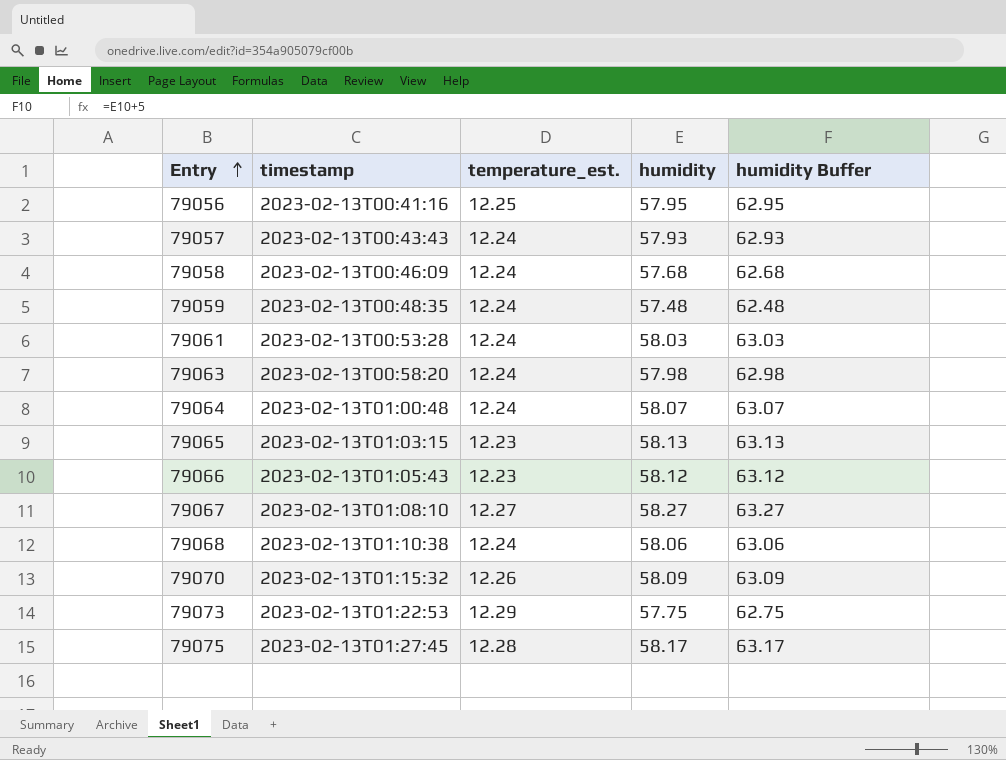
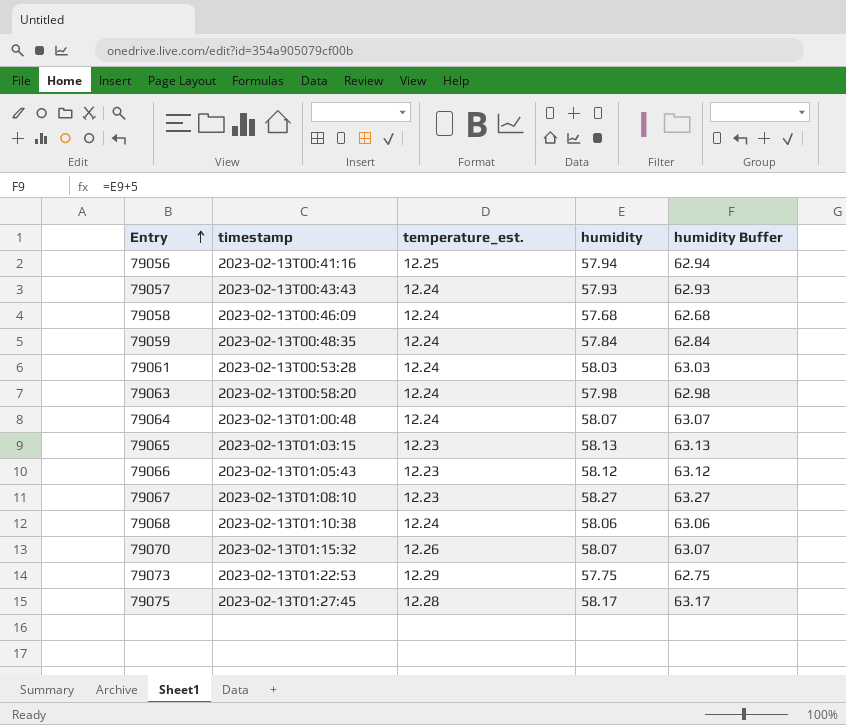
79056 | humidity: 57.95 -> 57.94
79056 | humidity Buffer: 62.95 -> 62.94
79059 | humidity: 57.48 -> 57.84
79059 | humidity Buffer: 62.48 -> 62.84
79067 | temperature_est.: 12.27 -> 12.23
79070 | humidity: 58.09 -> 58.07
79070 | humidity Buffer: 63.09 -> 63.07

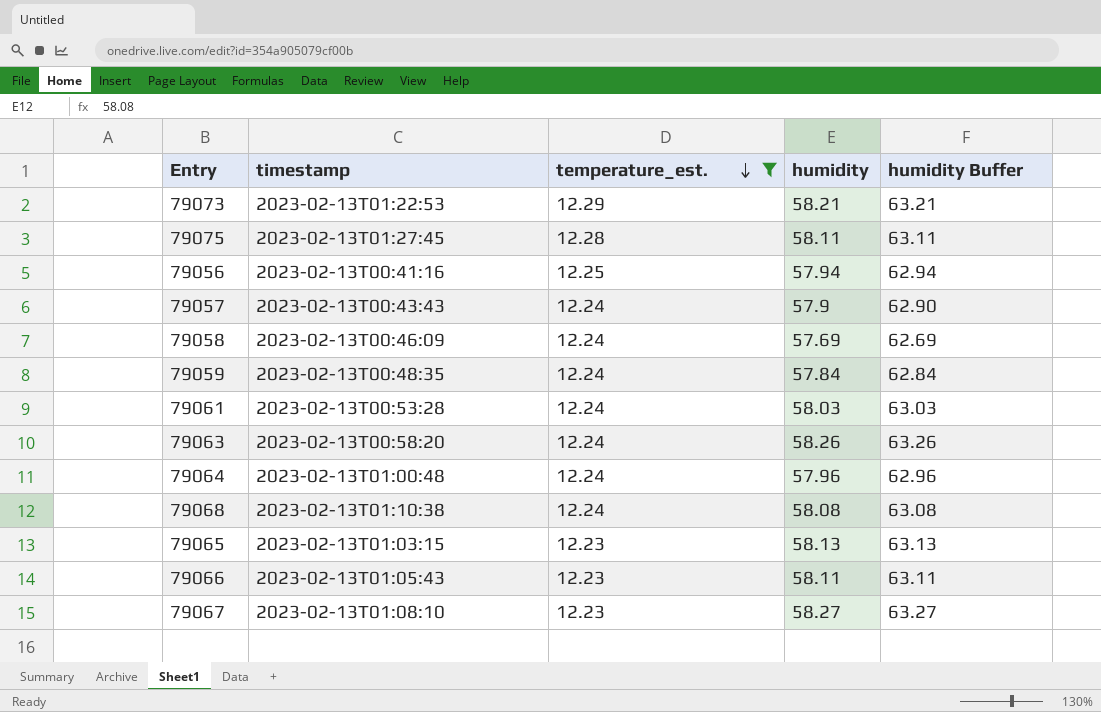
filter: none -> temperature_est. != 12.26
row order: Entry ascending -> temperature_est. descending
79073 | humidity: 57.75 -> 58.21
79073 | humidity Buffer: 62.75 -> 63.21
79075 | humidity: 58.17 -> 58.11
79075 | humidity Buffer: 63.17 -> 63.11
79057 | humidity: 57.93 -> 57.9
79057 | humidity Buffer: 62.93 -> 62.90
79058 | humidity: 57.68 -> 57.69
79058 | humidity Buffer: 62.68 -> 62.69
79063 | humidity: 57.98 -> 58.26
79063 | humidity Buffer: 62.98 -> 63.26
79064 | humidity: 58.07 -> 57.96
79064 | humidity Buffer: 63.07 -> 62.96
79068 | humidity: 58.06 -> 58.08
79068 | humidity Buffer: 63.06 -> 63.08
79066 | humidity: 58.12 -> 58.11
79066 | humidity Buffer: 63.12 -> 63.11

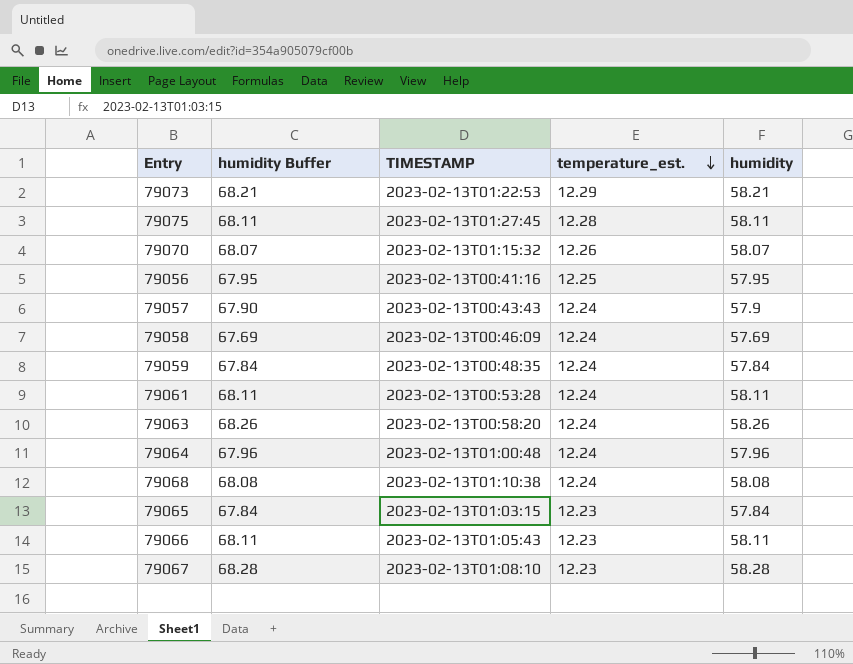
filter: temperature_est. != 12.26 -> none
column humidity Buffer | formula: [humidity] + 5 -> [humidity] + 10
column humidity Buffer | position: 5 -> 2
column name: timestamp -> TIMESTAMP
79056 | humidity: 57.94 -> 57.95
79061 | humidity: 58.03 -> 58.11
79065 | humidity: 58.13 -> 57.84
79067 | humidity: 58.27 -> 58.28

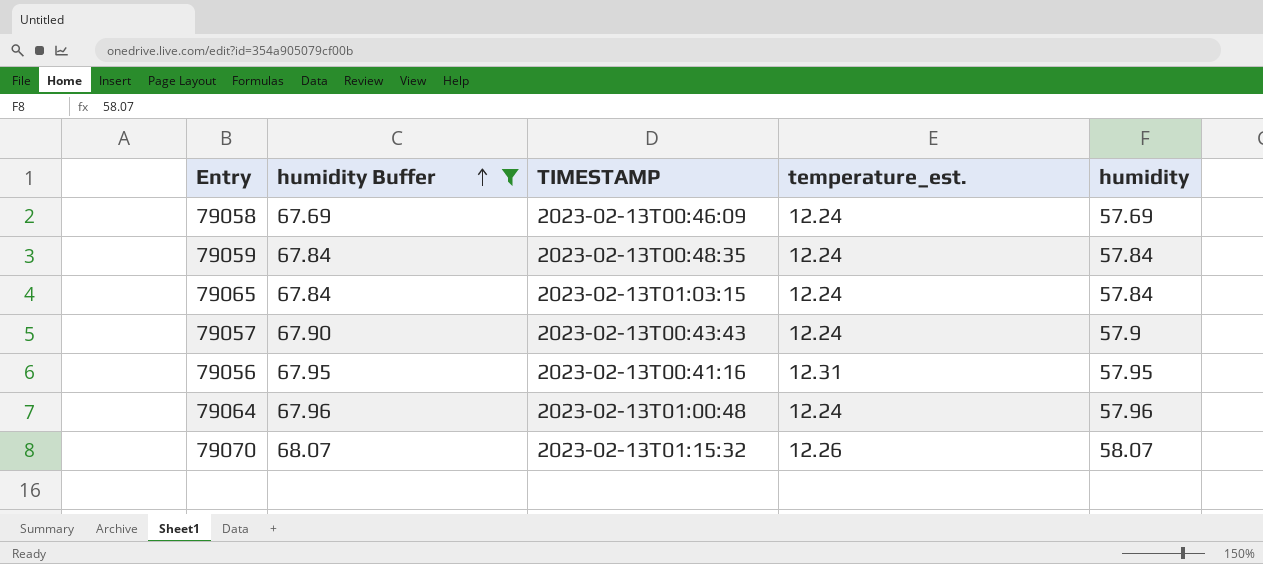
filter: none -> humidity Buffer <= 68.07
row order: temperature_est. descending -> humidity Buffer ascending
79065 | temperature_est.: 12.23 -> 12.24
79056 | temperature_est.: 12.25 -> 12.31

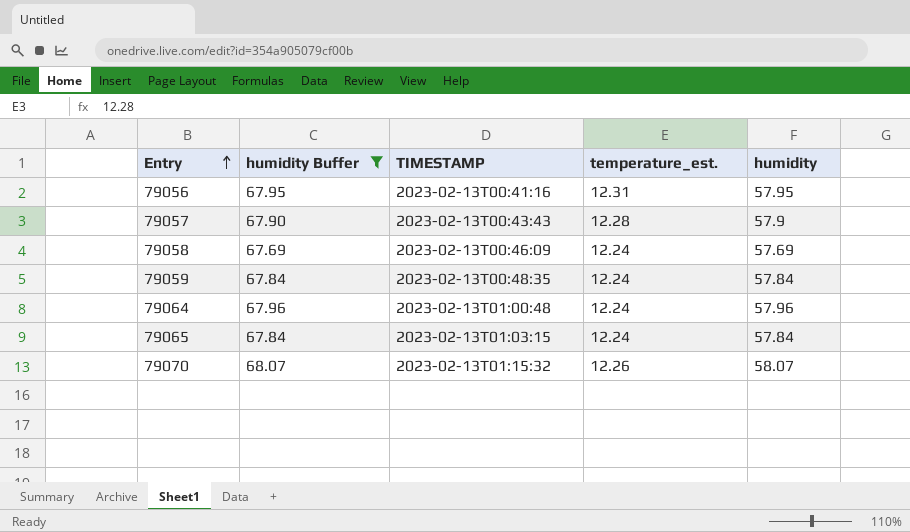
row order: humidity Buffer ascending -> Entry ascending
79057 | temperature_est.: 12.24 -> 12.28

